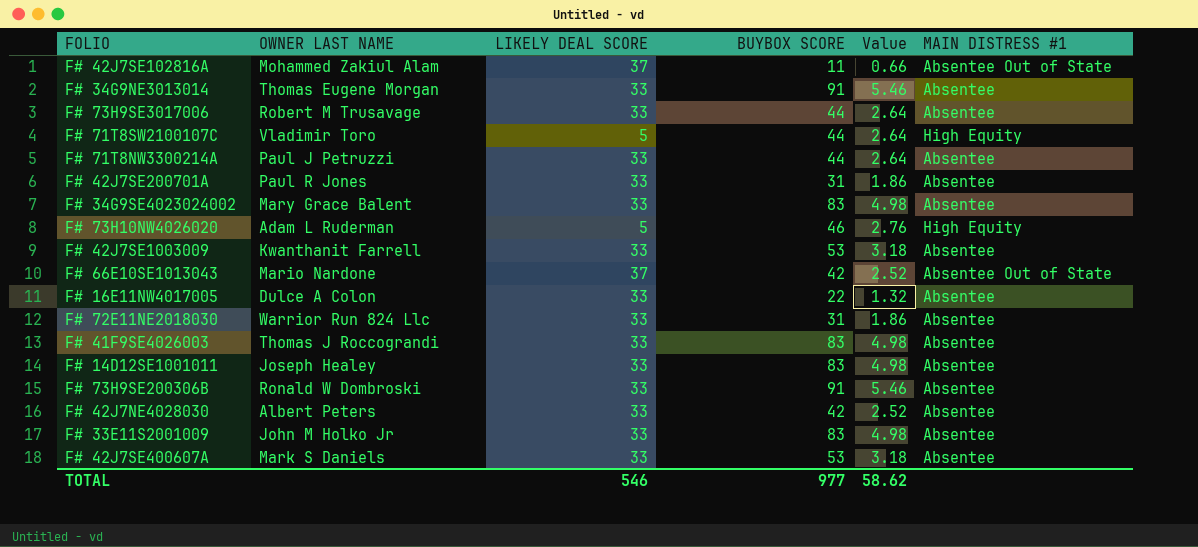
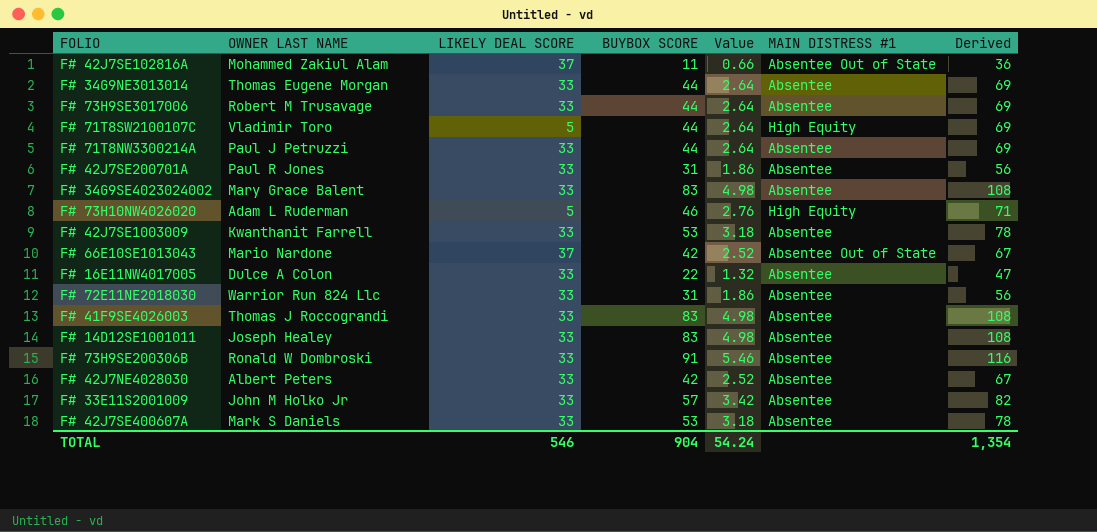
column Derived | formula: none -> [BUYBOX SCORE] + 25
F# 34G9NE3013014 | BUYBOX SCORE: 91 -> 44
F# 34G9NE3013014 | Value: 5.46 -> 2.64
F# 33E11S2001009 | BUYBOX SCORE: 83 -> 57
F# 33E11S2001009 | Value: 4.98 -> 3.42
TOTAL | BUYBOX SCORE: 977 -> 904
TOTAL | Value: 58.62 -> 54.24

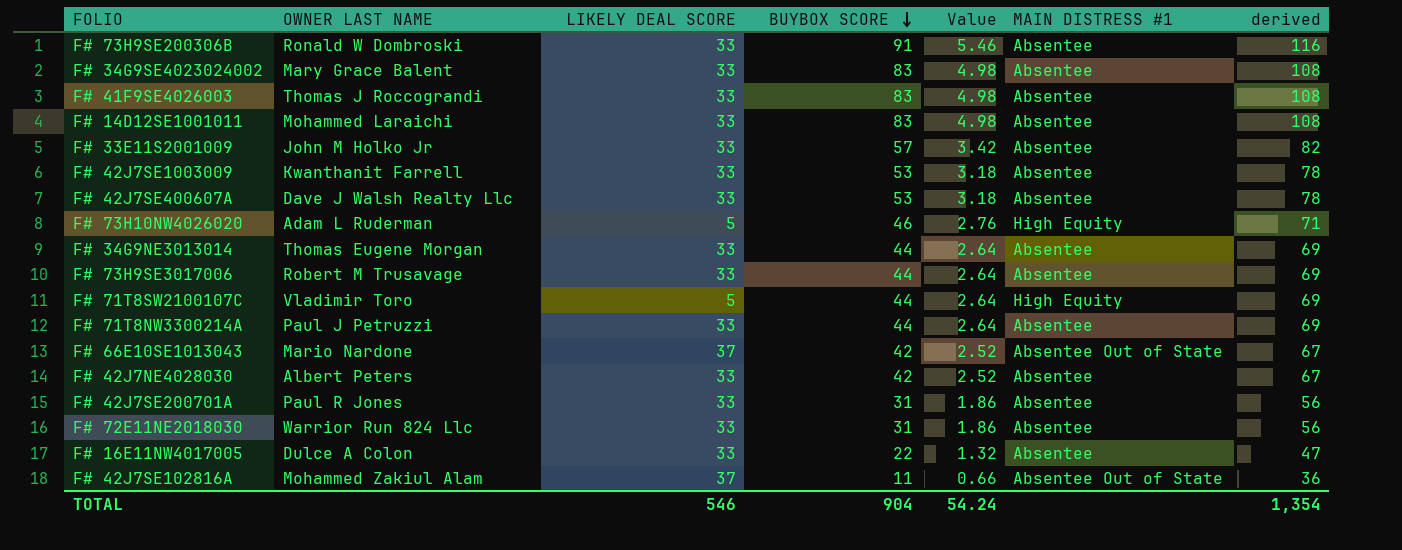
row order: none -> BUYBOX SCORE descending
column name: Derived -> derived
F# 14D12SE1001011 | OWNER LAST NAME: Joseph Healey -> Mohammed Laraichi
F# 42J7SE400607A | OWNER LAST NAME: Mark S Daniels -> Dave J Walsh Realty Llc

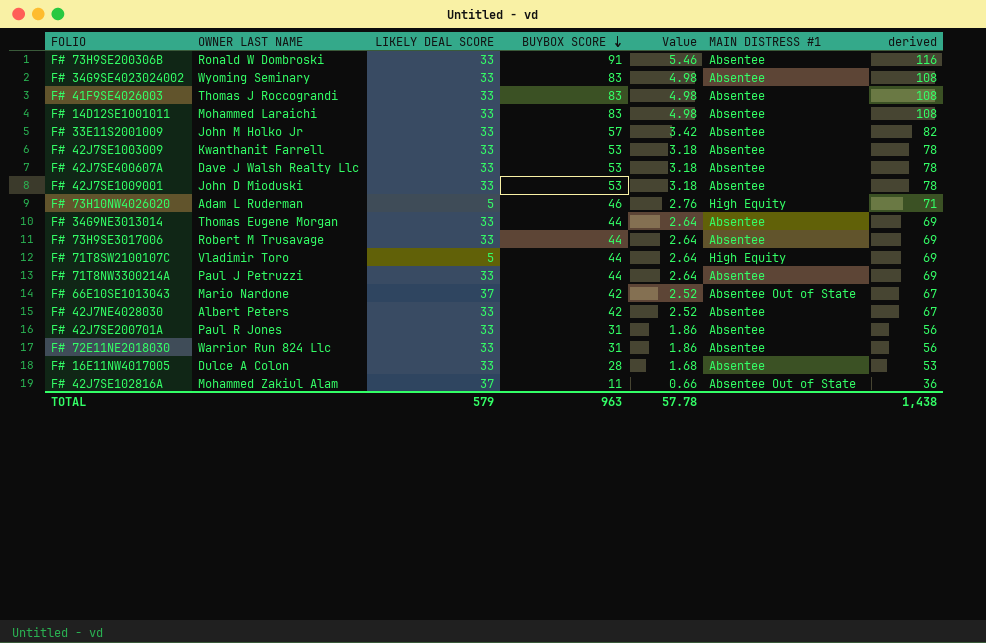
F# 34G9SE4023024002 | OWNER LAST NAME: Mary Grace Balent -> Wyoming Seminary
row F# 42J7SE1009001: none -> John D Mioduski | 33 | 53 | 3.18 | Absentee | 78
F# 16E11NW4017005 | BUYBOX SCORE: 22 -> 28
F# 16E11NW4017005 | Value: 1.32 -> 1.68
F# 16E11NW4017005 | derived: 47 -> 53
TOTAL | LIKELY DEAL SCORE: 546 -> 579
TOTAL | BUYBOX SCORE: 904 -> 963
TOTAL | Value: 54.24 -> 57.78
TOTAL | derived: 1,354 -> 1,438

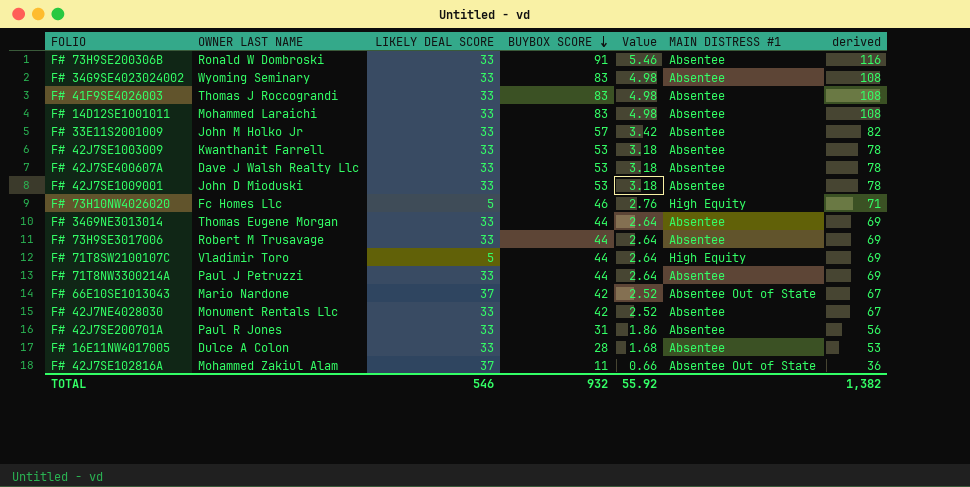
row F# 72E11NE2018030: Warrior Run 824 Llc | 33 | 31 | 1.86 | Absentee | 56 -> none
F# 73H10NW4026020 | OWNER LAST NAME: Adam L Ruderman -> Fc Homes Llc
F# 42J7NE4028030 | OWNER LAST NAME: Albert Peters -> Monument Rentals Llc
TOTAL | LIKELY DEAL SCORE: 579 -> 546
TOTAL | BUYBOX SCORE: 963 -> 932
TOTAL | Value: 57.78 -> 55.92
TOTAL | derived: 1,438 -> 1,382

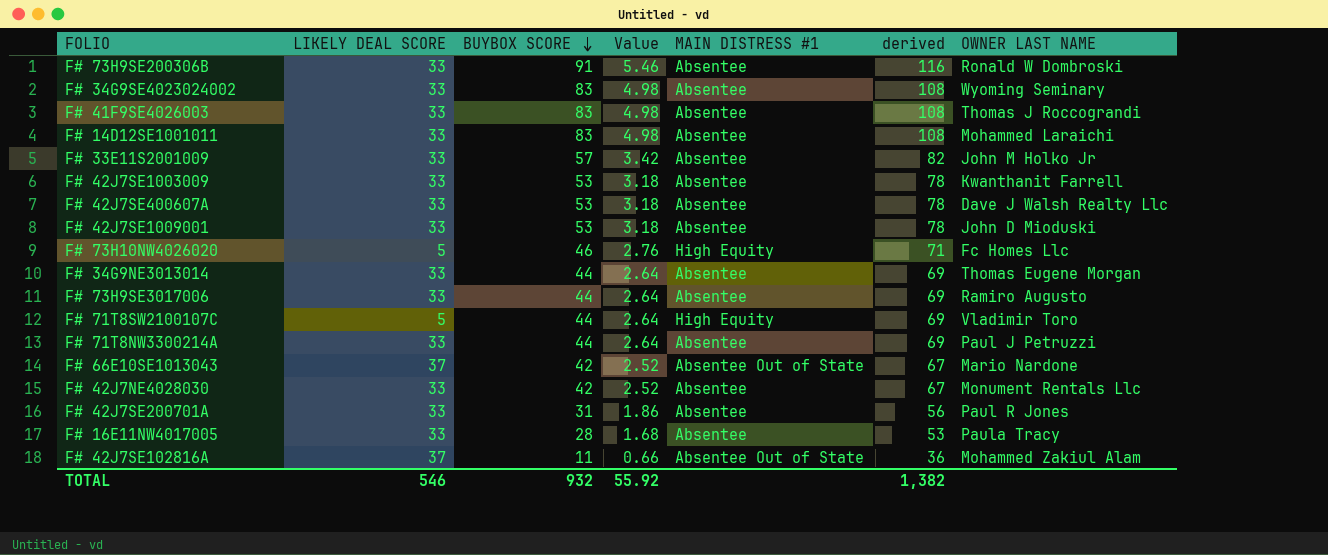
column OWNER LAST NAME | position: 2 -> 7
F# 73H9SE3017006 | OWNER LAST NAME: Robert M Trusavage -> Ramiro Augusto
F# 16E11NW4017005 | OWNER LAST NAME: Dulce A Colon -> Paula Tracy

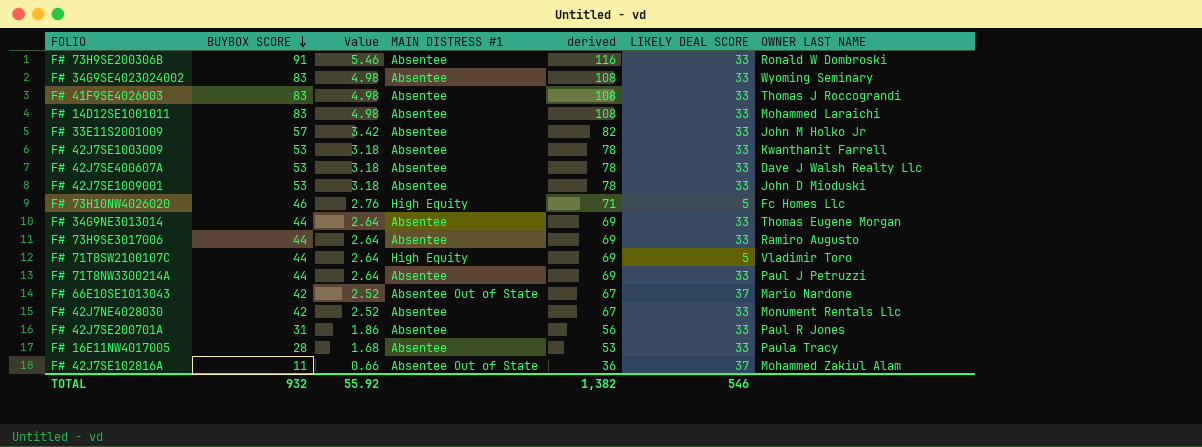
column LIKELY DEAL SCORE | position: 2 -> 6

